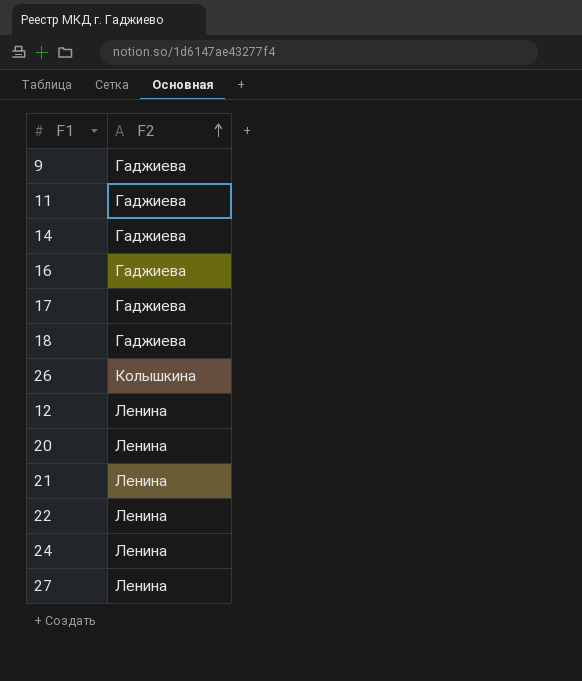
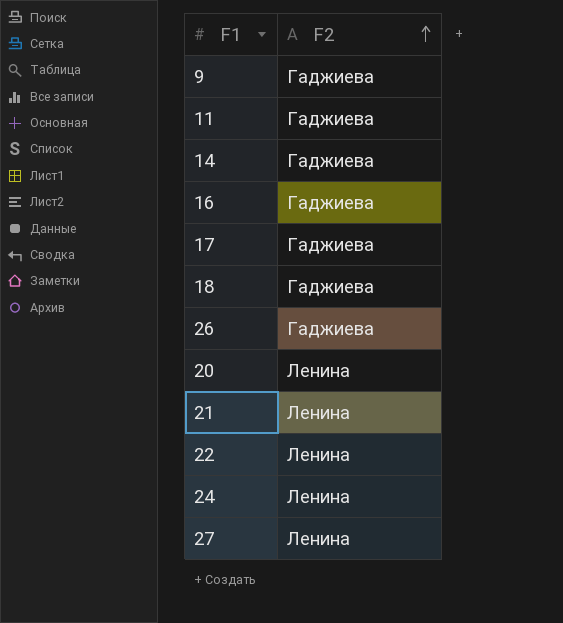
row 12: Ленина -> none
26 | F2: Колышкина -> Гаджиева

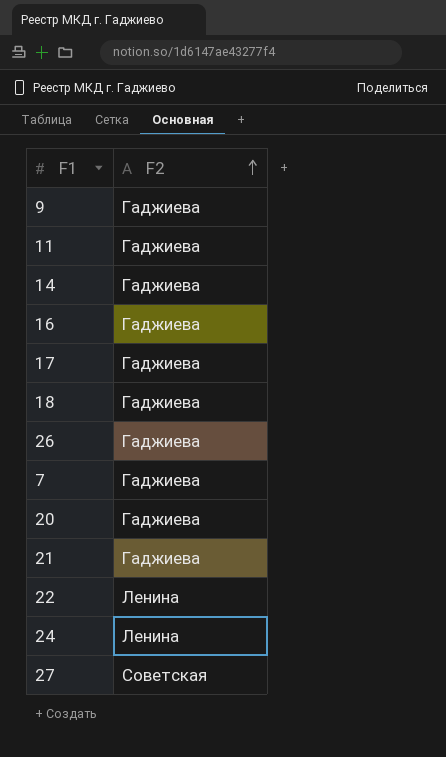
row 7: none -> Гаджиева
20 | F2: Ленина -> Гаджиева
21 | F2: Ленина -> Гаджиева
27 | F2: Ленина -> Советская

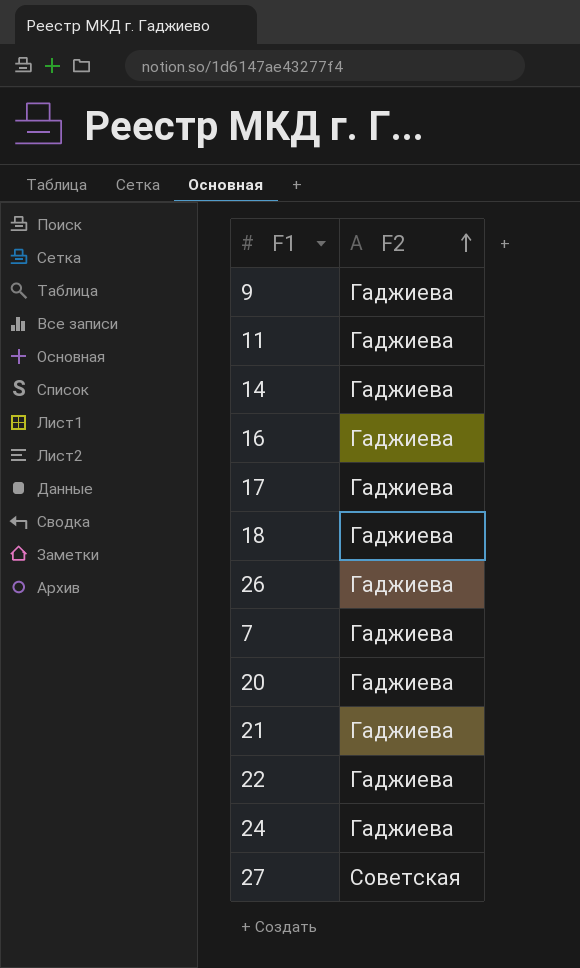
22 | F2: Ленина -> Гаджиева
24 | F2: Ленина -> Гаджиева

